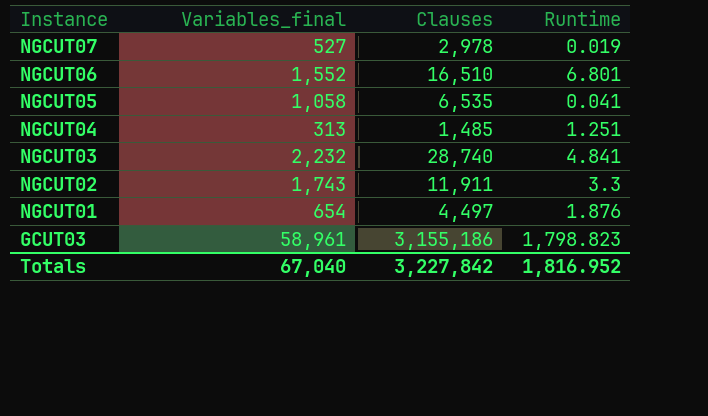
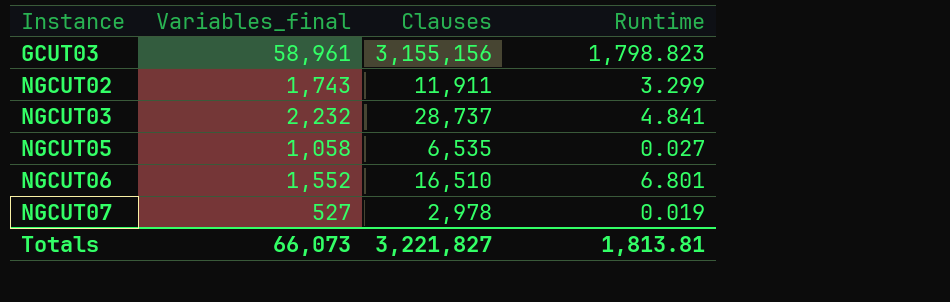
row order: Instance descending -> Instance ascending
row NGCUT04: 313 | 1,485 | 1.251 -> none
row NGCUT01: 654 | 4,497 | 1.876 -> none
GCUT03 | Clauses: 3,155,186 -> 3,155,156
NGCUT02 | Runtime: 3.3 -> 3.299
NGCUT03 | Clauses: 28,740 -> 28,737
NGCUT05 | Runtime: 0.041 -> 0.027
Totals | Variables_final: 67,040 -> 66,073
Totals | Clauses: 3,227,842 -> 3,221,827
Totals | Runtime: 1,816.952 -> 1,813.81

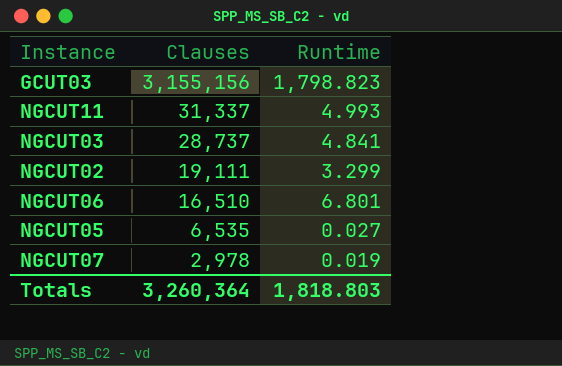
row order: Instance ascending -> Clauses descending
column Variables_final | position: 2 -> none
row NGCUT11: none -> 31,337 | 4.993
NGCUT02 | Clauses: 11,911 -> 19,111
Totals | Clauses: 3,221,827 -> 3,260,364
Totals | Runtime: 1,813.81 -> 1,818.803

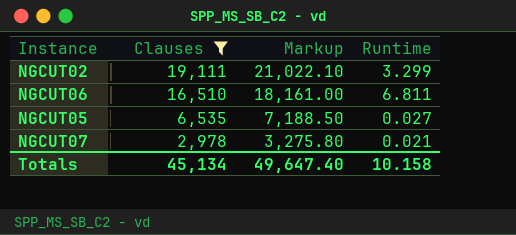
filter: none -> Clauses <= 19,111
column Markup | formula: none -> [Clauses] * 1.1
NGCUT06 | Runtime: 6.801 -> 6.811
NGCUT07 | Runtime: 0.019 -> 0.021
Totals | Clauses: 3,260,364 -> 45,134
Totals | Runtime: 1,818.803 -> 10.158

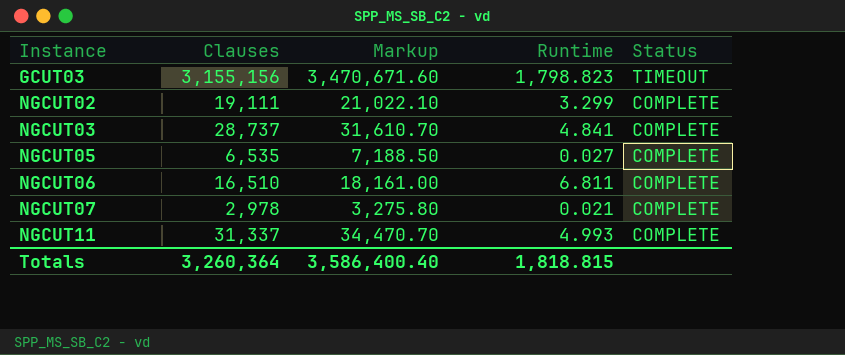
filter: Clauses <= 19,111 -> none
row order: Clauses descending -> Instance ascending
column Status | position: none -> 5
Totals | Clauses: 45,134 -> 3,260,364
Totals | Markup: 49,647.40 -> 3,586,400.40
Totals | Runtime: 10.158 -> 1,818.815

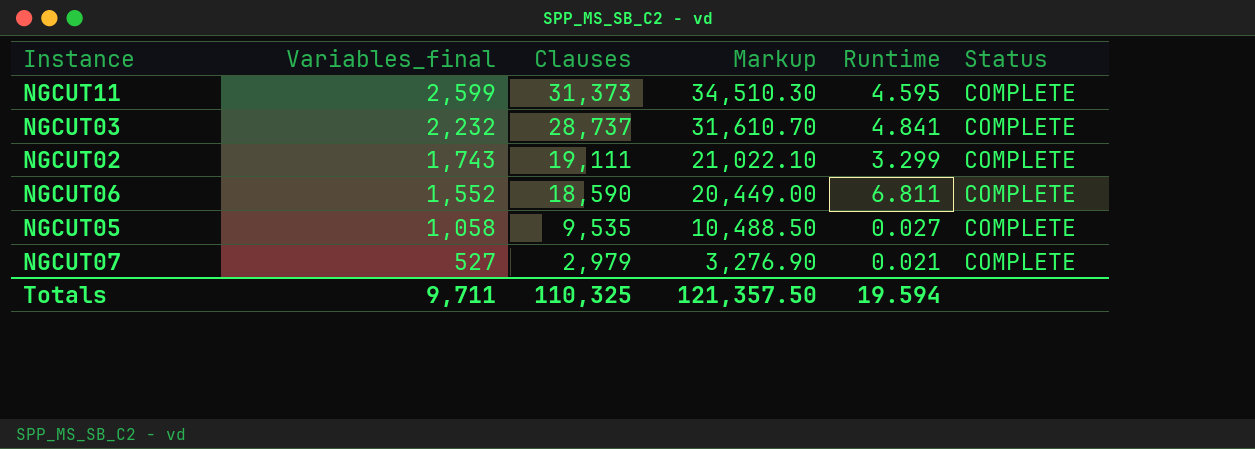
row order: Instance ascending -> Variables_final descending
column Variables_final | position: none -> 2
row GCUT03: 3,155,156 | 3,470,671.60 | 1,798.823 | TIMEOUT -> none
NGCUT11 | Clauses: 31,337 -> 31,373
NGCUT11 | Markup: 34,470.70 -> 34,510.30
NGCUT11 | Runtime: 4.993 -> 4.595
NGCUT06 | Clauses: 16,510 -> 18,590
NGCUT06 | Markup: 18,161.00 -> 20,449.00
NGCUT05 | Clauses: 6,535 -> 9,535
NGCUT05 | Markup: 7,188.50 -> 10,488.50
NGCUT07 | Clauses: 2,978 -> 2,979
NGCUT07 | Markup: 3,275.80 -> 3,276.90
Totals | Clauses: 3,260,364 -> 110,325
Totals | Markup: 3,586,400.40 -> 121,357.50
Totals | Runtime: 1,818.815 -> 19.594

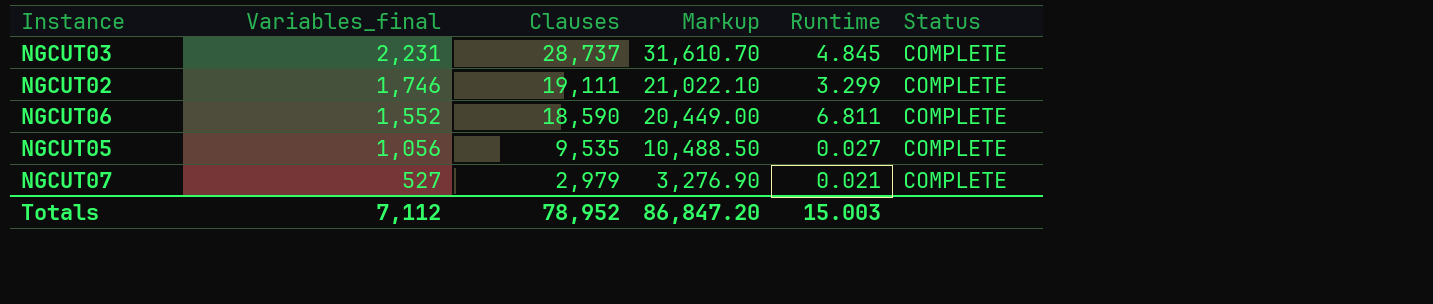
row NGCUT11: 2,599 | 31,373 | 34,510.30 | 4.595 | COMPLETE -> none
NGCUT03 | Variables_final: 2,232 -> 2,231
NGCUT03 | Runtime: 4.841 -> 4.845
NGCUT02 | Variables_final: 1,743 -> 1,746
NGCUT05 | Variables_final: 1,058 -> 1,056
Totals | Variables_final: 9,711 -> 7,112
Totals | Clauses: 110,325 -> 78,952
Totals | Markup: 121,357.50 -> 86,847.20
Totals | Runtime: 19.594 -> 15.003

